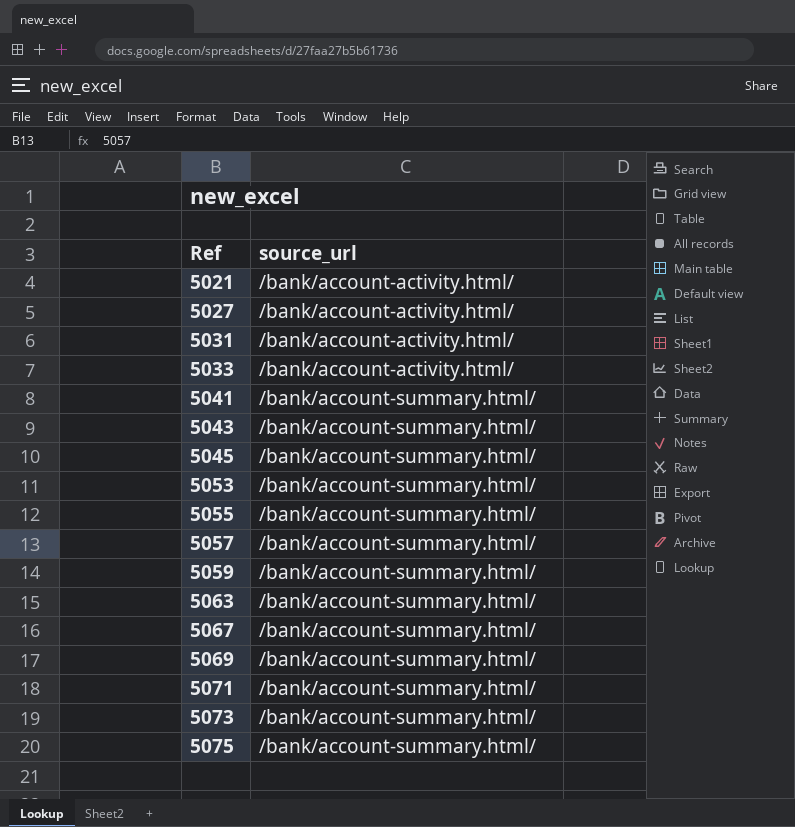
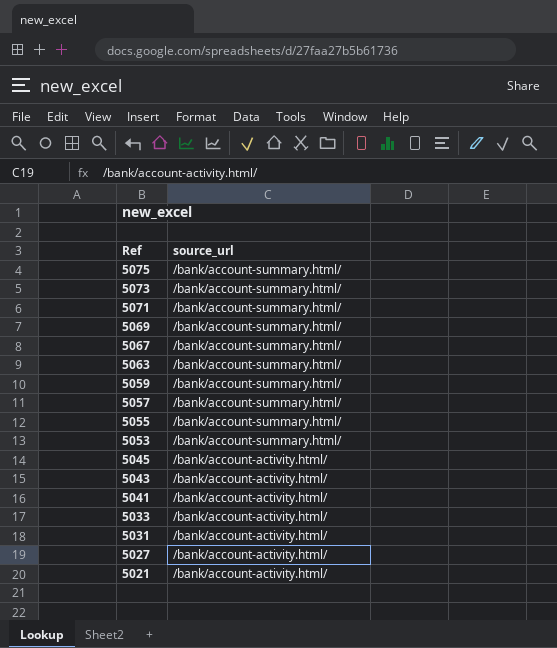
row order: Ref ascending -> Ref descending
5045 | source_url: /bank/account-summary.html/ -> /bank/account-activity.html/
5043 | source_url: /bank/account-summary.html/ -> /bank/account-activity.html/
5041 | source_url: /bank/account-summary.html/ -> /bank/account-activity.html/

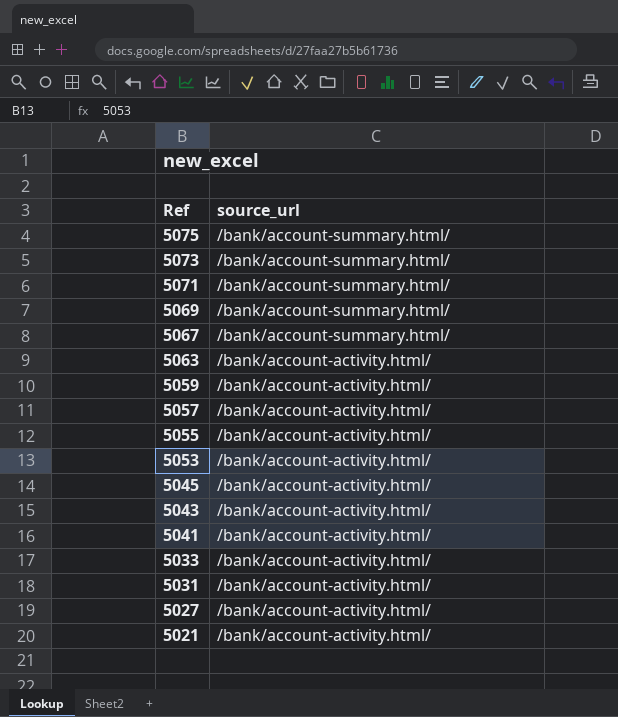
5063 | source_url: /bank/account-summary.html/ -> /bank/account-activity.html/
5059 | source_url: /bank/account-summary.html/ -> /bank/account-activity.html/
5057 | source_url: /bank/account-summary.html/ -> /bank/account-activity.html/
5055 | source_url: /bank/account-summary.html/ -> /bank/account-activity.html/
5053 | source_url: /bank/account-summary.html/ -> /bank/account-activity.html/

